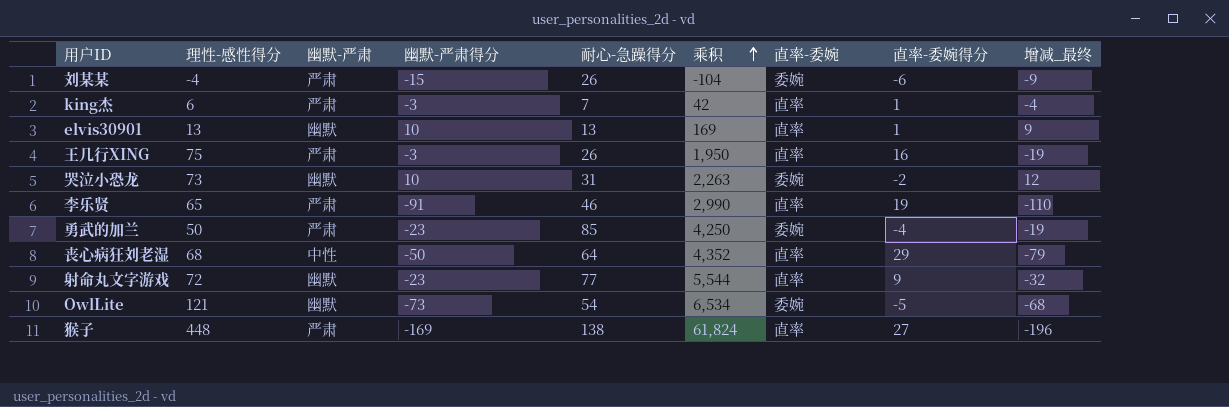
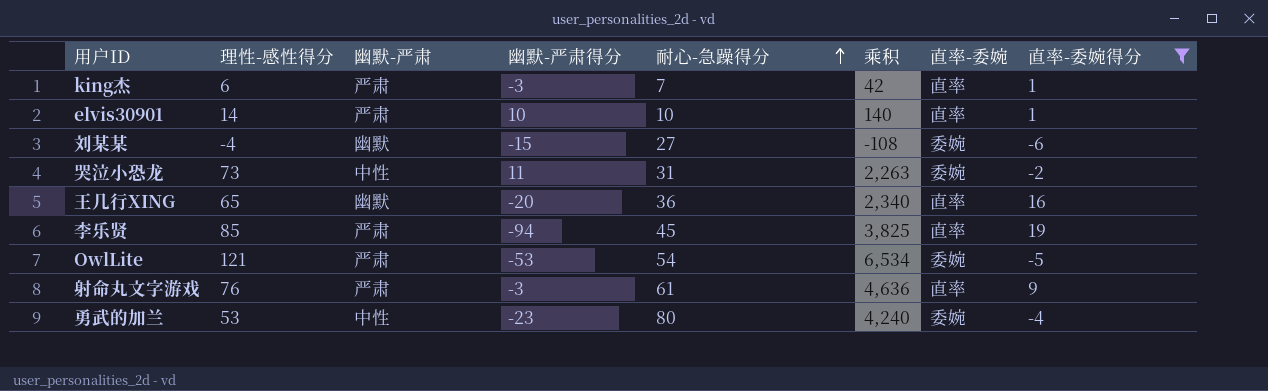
filter: none -> 直率-委婉得分 <= 19
row order: 乘积 ascending -> 耐心-急躁得分 ascending
column 增减_最终 | formula: [幽默-严肃得分] - [直率-委婉得分] -> none
elvis30901 | 理性-感性得分: 13 -> 14
elvis30901 | 幽默-严肃: 幽默 -> 严肃
elvis30901 | 耐心-急躁得分: 13 -> 10
elvis30901 | 乘积: 169 -> 140
刘某某 | 幽默-严肃: 严肃 -> 幽默
刘某某 | 耐心-急躁得分: 26 -> 27
刘某某 | 乘积: -104 -> -108
哭泣小恐龙 | 幽默-严肃: 幽默 -> 中性
哭泣小恐龙 | 幽默-严肃得分: 10 -> 11
王几行XING | 理性-感性得分: 75 -> 65
王几行XING | 幽默-严肃: 严肃 -> 幽默
王几行XING | 幽默-严肃得分: -3 -> -20
王几行XING | 耐心-急躁得分: 26 -> 36
王几行XING | 乘积: 1,950 -> 2,340
李乐贤 | 理性-感性得分: 65 -> 85
李乐贤 | 幽默-严肃得分: -91 -> -94
李乐贤 | 耐心-急躁得分: 46 -> 45
李乐贤 | 乘积: 2,990 -> 3,825
OwlLite | 幽默-严肃: 幽默 -> 严肃
OwlLite | 幽默-严肃得分: -73 -> -53
射命丸文字游戏 | 理性-感性得分: 72 -> 76
射命丸文字游戏 | 幽默-严肃: 幽默 -> 严肃
射命丸文字游戏 | 幽默-严肃得分: -23 -> -3
射命丸文字游戏 | 耐心-急躁得分: 77 -> 61
射命丸文字游戏 | 乘积: 5,544 -> 4,636
勇武的加兰 | 理性-感性得分: 50 -> 53
勇武的加兰 | 幽默-严肃: 严肃 -> 中性
勇武的加兰 | 耐心-急躁得分: 85 -> 80
勇武的加兰 | 乘积: 4,250 -> 4,240

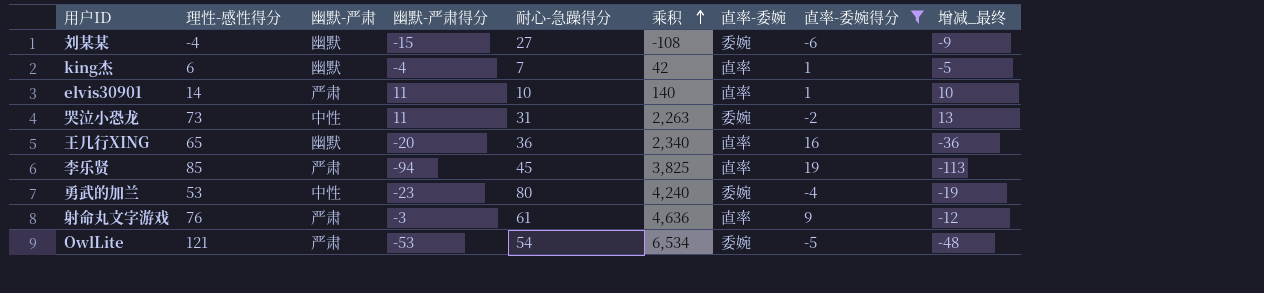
row order: 耐心-急躁得分 ascending -> 乘积 ascending
column 增减_最终 | formula: none -> [幽默-严肃得分] - [直率-委婉得分]
king杰 | 幽默-严肃: 严肃 -> 幽默
king杰 | 幽默-严肃得分: -3 -> -4
elvis30901 | 幽默-严肃得分: 10 -> 11

